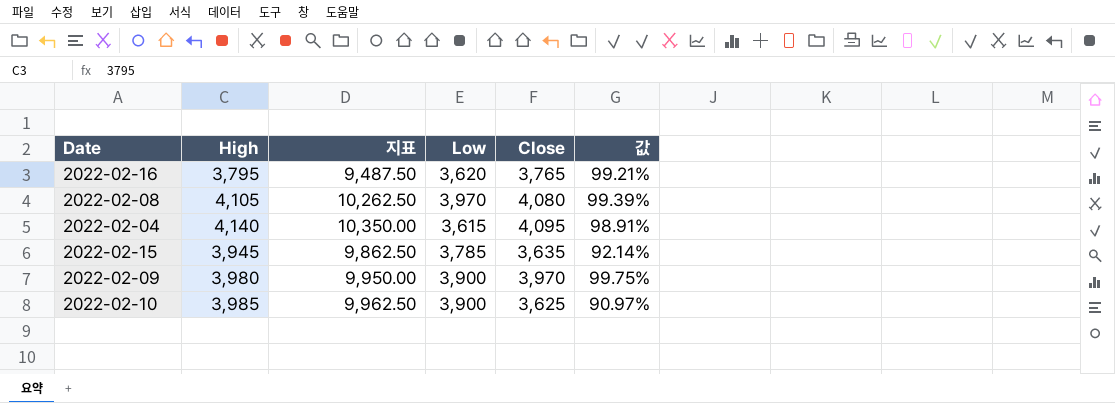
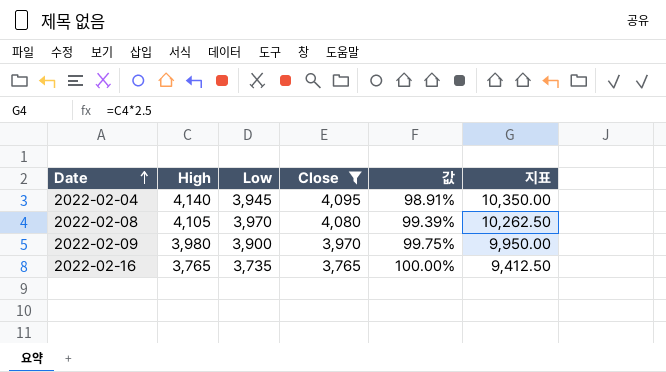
filter: none -> Close >= 3,765
row order: none -> Date ascending
column 지표 | position: 3 -> 6
2022-02-04 | Low: 3,615 -> 3,945
2022-02-16 | High: 3,795 -> 3,765
2022-02-16 | Low: 3,620 -> 3,735
2022-02-16 | 값: 99.21% -> 100.00%
2022-02-16 | 지표: 9,487.50 -> 9,412.50

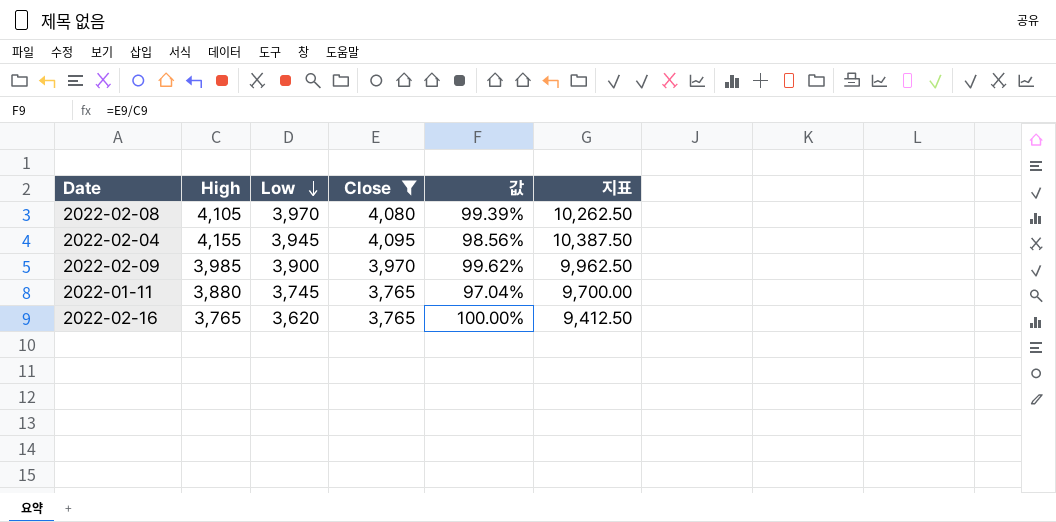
row order: Date ascending -> Low descending
2022-02-04 | High: 4,140 -> 4,155
2022-02-04 | 값: 98.91% -> 98.56%
2022-02-04 | 지표: 10,350.00 -> 10,387.50
2022-02-09 | High: 3,980 -> 3,985
2022-02-09 | 값: 99.75% -> 99.62%
2022-02-09 | 지표: 9,950.00 -> 9,962.50
row 2022-01-11: none -> 3,880 | 3,745 | 3,765 | 97.04% | 9,700.00
2022-02-16 | Low: 3,735 -> 3,620

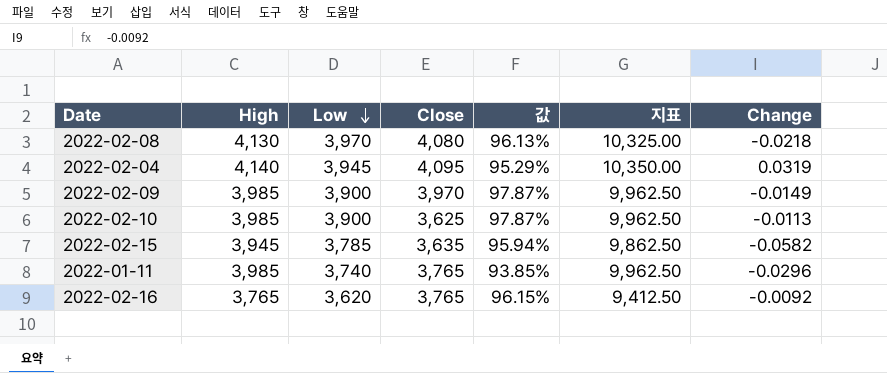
filter: Close >= 3,765 -> none
column 값 | formula: [Close] / [High] -> [Low] / [High]
column Change | position: none -> 7
2022-02-08 | High: 4,105 -> 4,130
2022-02-08 | 지표: 10,262.50 -> 10,325.00
2022-02-04 | High: 4,155 -> 4,140
2022-02-04 | 지표: 10,387.50 -> 10,350.00
2022-01-11 | High: 3,880 -> 3,985
2022-01-11 | Low: 3,745 -> 3,740
2022-01-11 | 지표: 9,700.00 -> 9,962.50

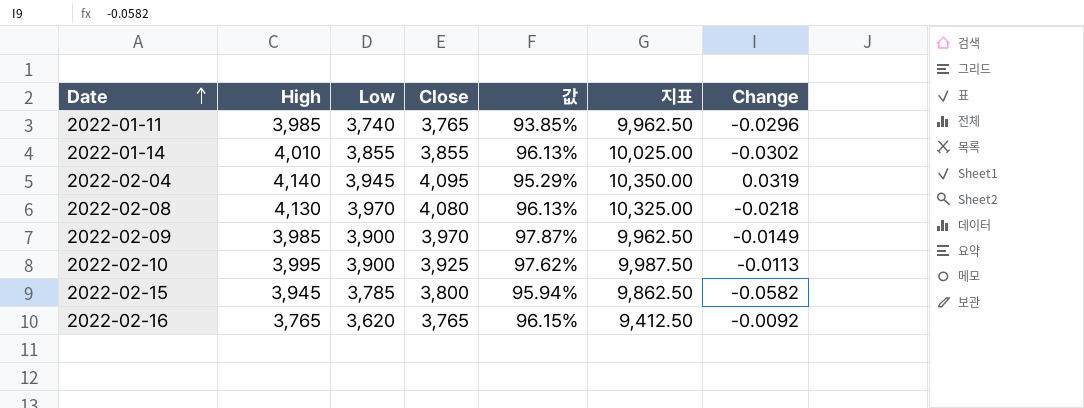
row order: Low descending -> Date ascending
row 2022-01-14: none -> 4,010 | 3,855 | 3,855 | 96.13% | 10,025.00 | -0.0302
2022-02-10 | High: 3,985 -> 3,995
2022-02-10 | Close: 3,625 -> 3,925
2022-02-10 | 값: 97.87% -> 97.62%
2022-02-10 | 지표: 9,962.50 -> 9,987.50
2022-02-15 | Close: 3,635 -> 3,800

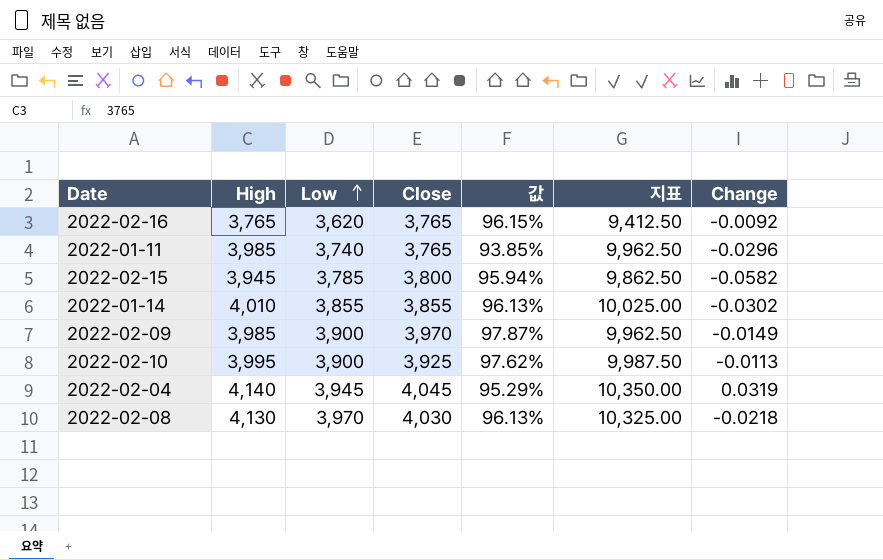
row order: Date ascending -> Low ascending
2022-02-04 | Close: 4,095 -> 4,045
2022-02-08 | Close: 4,080 -> 4,030

